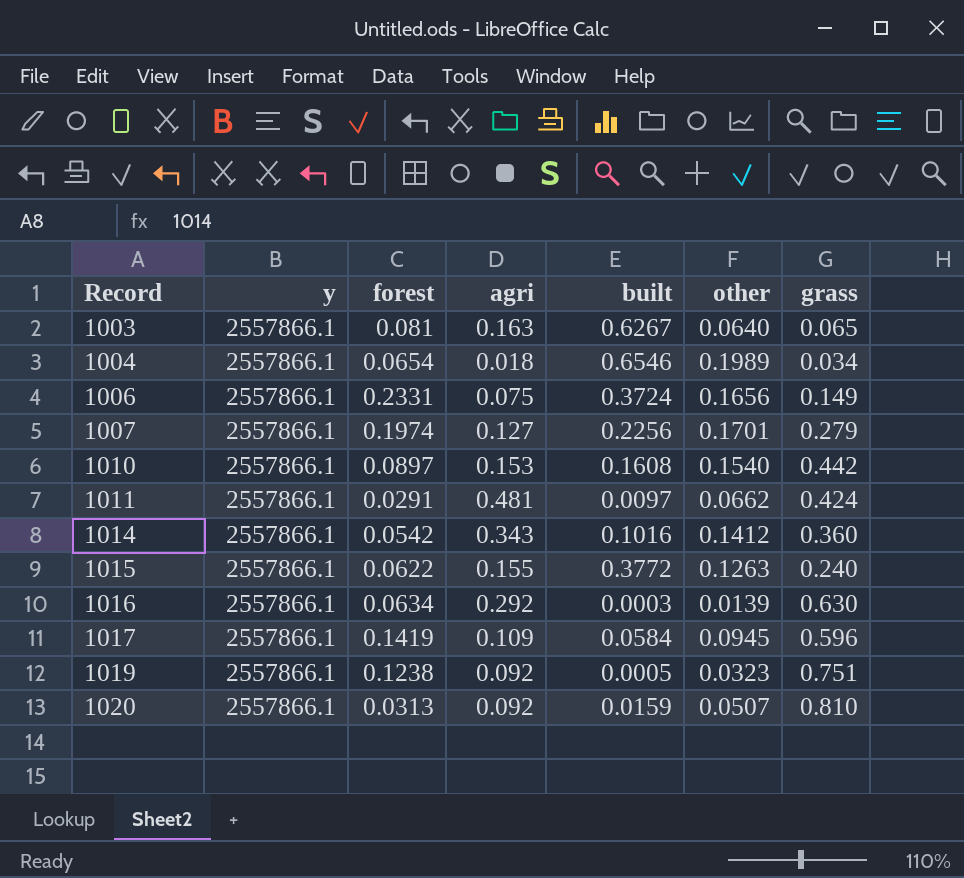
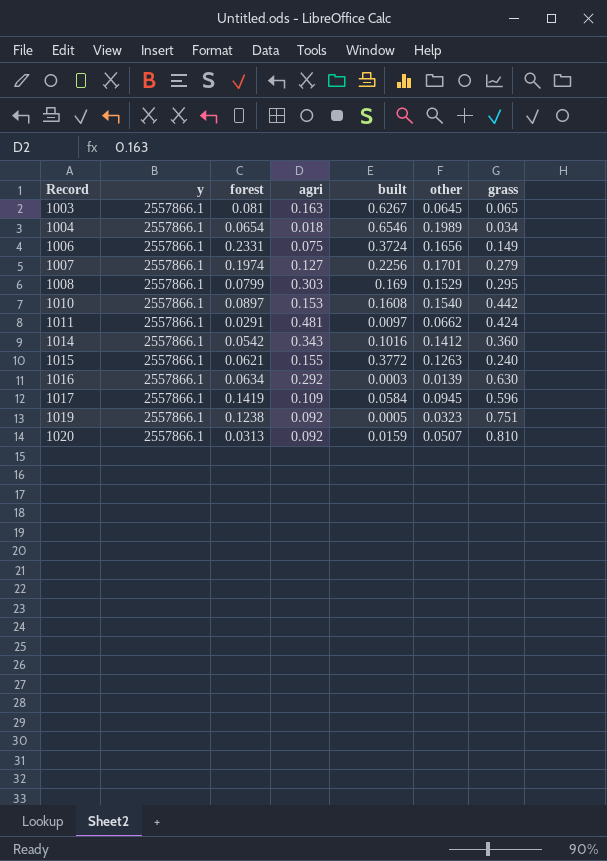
1003 | other: 0.0640 -> 0.0645
row 1008: none -> 2557866.1 | 0.0799 | 0.303 | 0.169 | 0.1529 | 0.295
1015 | forest: 0.0622 -> 0.0621

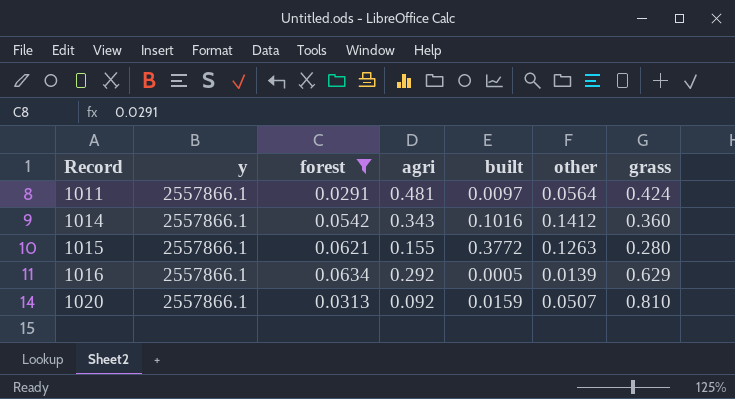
filter: none -> forest <= 0.0634
1011 | other: 0.0662 -> 0.0564
1015 | grass: 0.240 -> 0.280
1016 | built: 0.0003 -> 0.0005
1016 | grass: 0.630 -> 0.629

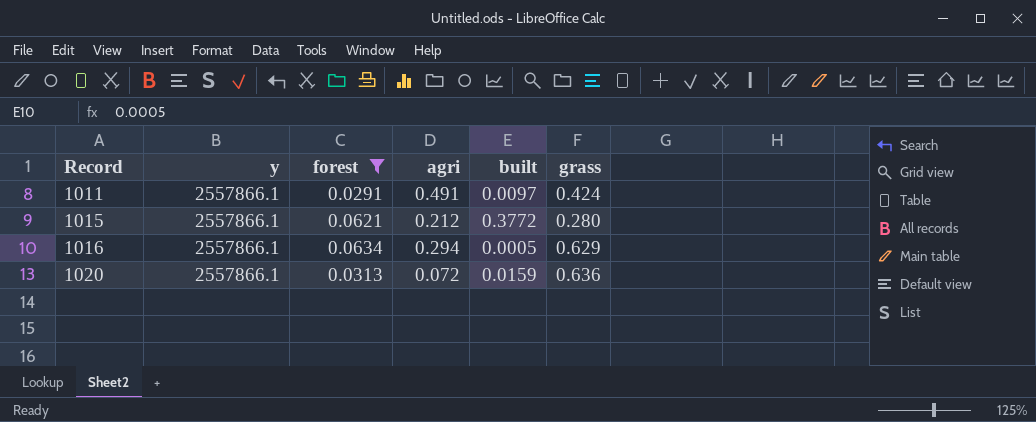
column other | position: 6 -> none
row 1014: 2557866.1 | 0.0542 | 0.343 | 0.1016 | 0.1412 | 0.360 -> none
1011 | agri: 0.481 -> 0.491
1015 | agri: 0.155 -> 0.212
1016 | agri: 0.292 -> 0.294
1020 | agri: 0.092 -> 0.072
1020 | grass: 0.810 -> 0.636

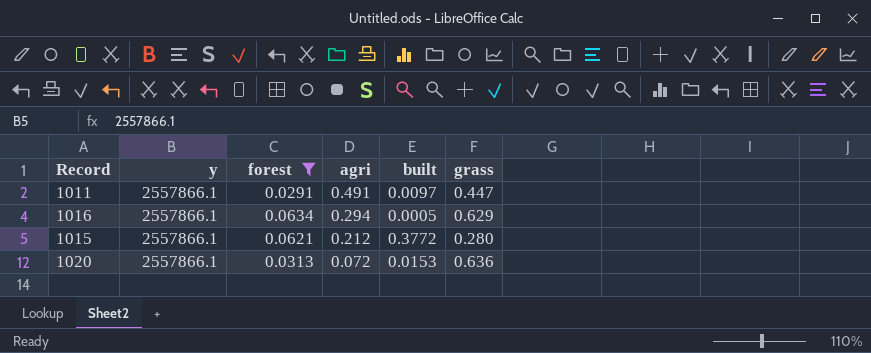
row order: Record ascending -> agri descending
1011 | grass: 0.424 -> 0.447
1020 | built: 0.0159 -> 0.0153

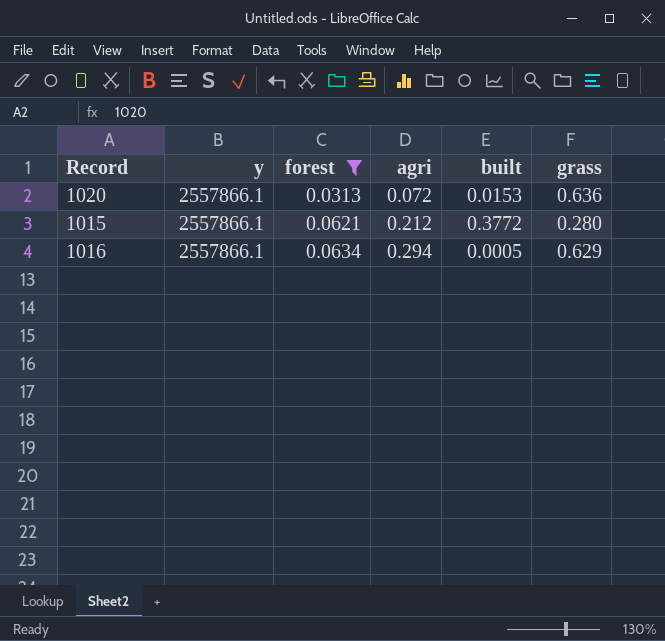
row order: agri descending -> forest ascending
row 1011: 2557866.1 | 0.0291 | 0.491 | 0.0097 | 0.447 -> none

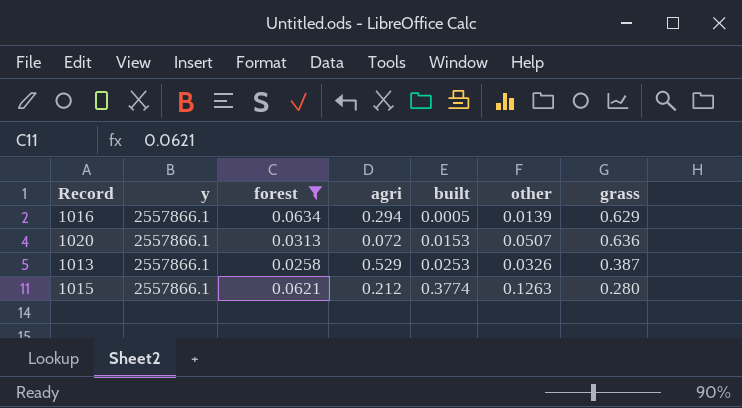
row order: forest ascending -> built ascending
column other | position: none -> 6
row 1013: none -> 2557866.1 | 0.0258 | 0.529 | 0.0253 | 0.0326 | 0.387
1015 | built: 0.3772 -> 0.3774

